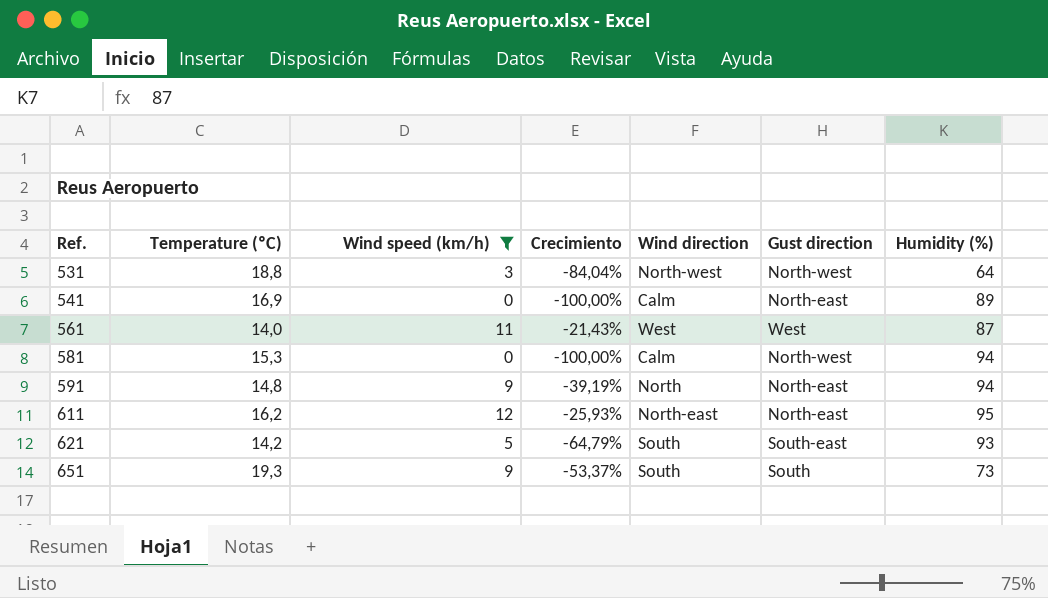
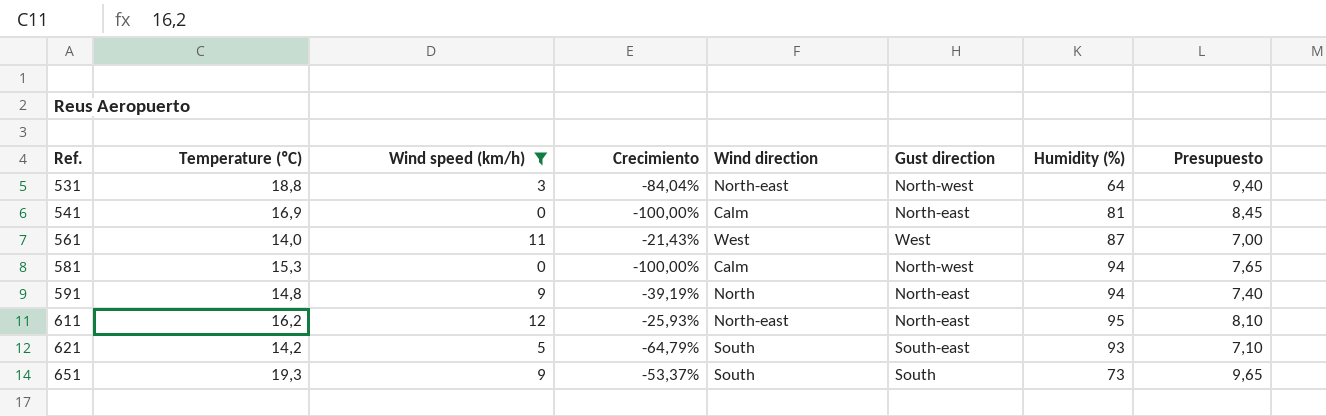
column Presupuesto | formula: none -> [Temperature (ºC)] * 0,5
531 | Wind direction: North-west -> North-east
541 | Humidity (%): 89 -> 81

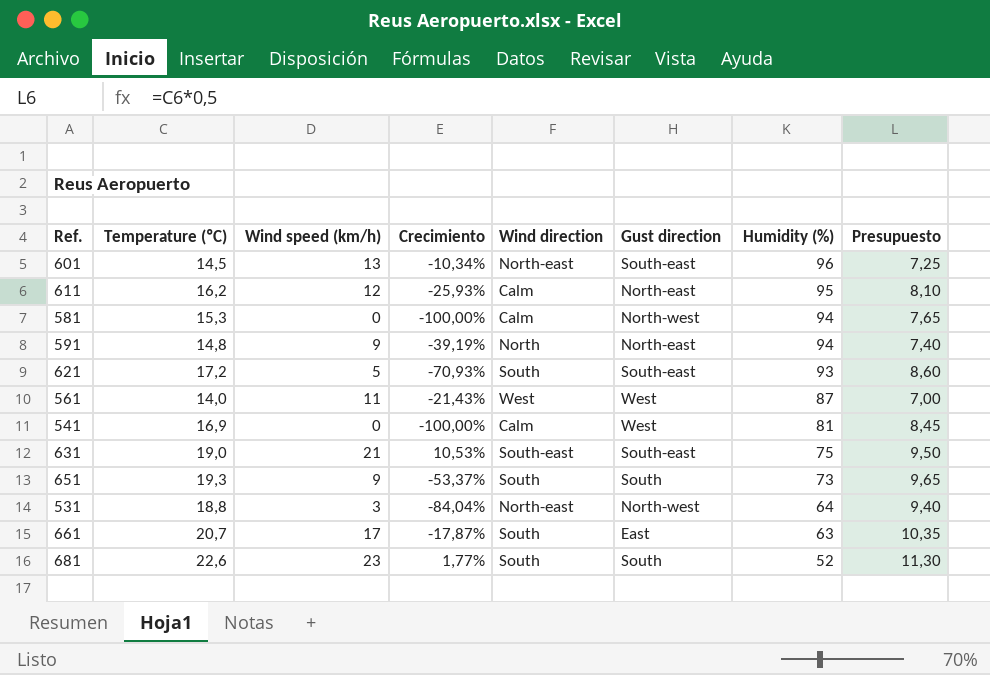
filter: Wind speed (km/h) <= 12 -> none
row order: Ref. ascending -> Humidity (%) descending
611 | Wind direction: North-east -> Calm
621 | Temperature (ºC): 14,2 -> 17,2
621 | Crecimiento: -64,79% -> -70,93%
621 | Presupuesto: 7,10 -> 8,60
541 | Gust direction: North-east -> West

